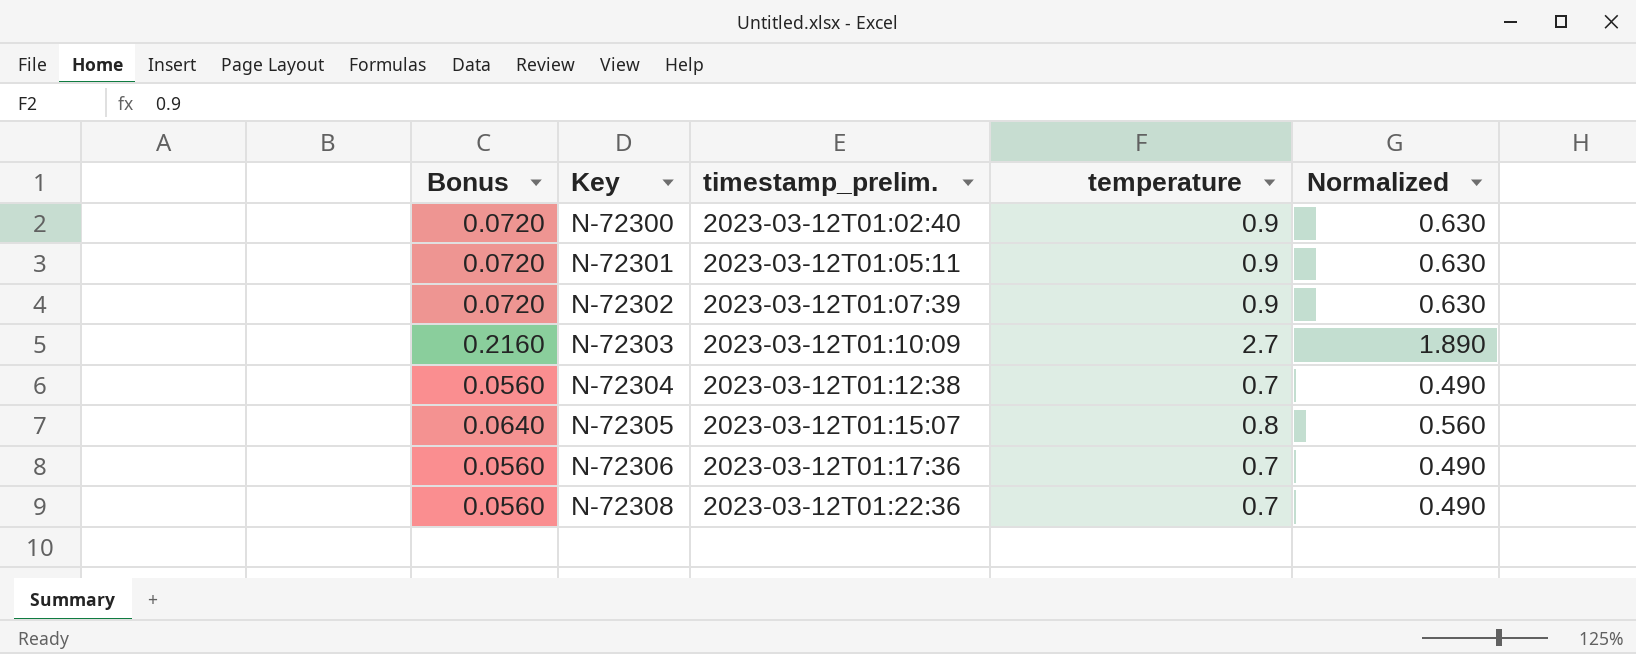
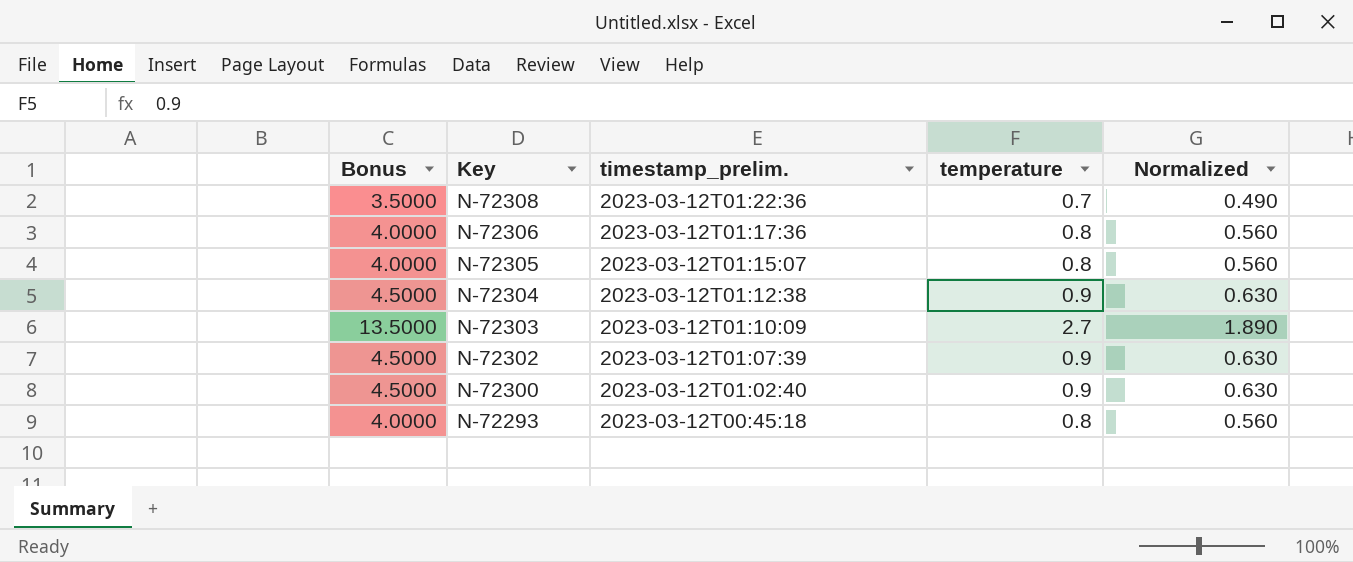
row order: Key ascending -> Key descending
column Bonus | formula: [temperature] * 0.08 -> [temperature] * 5
row N-72301: 0.0720 | 2023-03-12T01:05:11 | 0.9 | 0.630 -> none
N-72306 | temperature: 0.7 -> 0.8
N-72306 | Normalized: 0.490 -> 0.560
N-72304 | temperature: 0.7 -> 0.9
N-72304 | Normalized: 0.490 -> 0.630
row N-72293: none -> 4.0000 | 2023-03-12T00:45:18 | 0.8 | 0.560

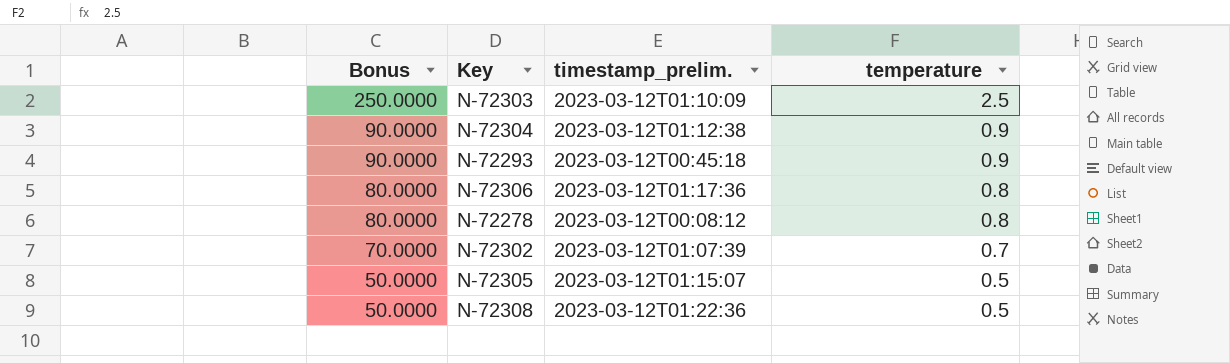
row order: Key descending -> Bonus descending
column Normalized | formula: [temperature] * 0.7 -> none
column Bonus | formula: [temperature] * 5 -> [temperature] * 100
row N-72300: 4.5000 | 2023-03-12T01:02:40 | 0.9 | 0.630 -> none
N-72303 | temperature: 2.7 -> 2.5
N-72293 | temperature: 0.8 -> 0.9
row N-72278: none -> 80.0000 | 2023-03-12T00:08:12 | 0.8
N-72302 | temperature: 0.9 -> 0.7
N-72305 | temperature: 0.8 -> 0.5
N-72308 | temperature: 0.7 -> 0.5

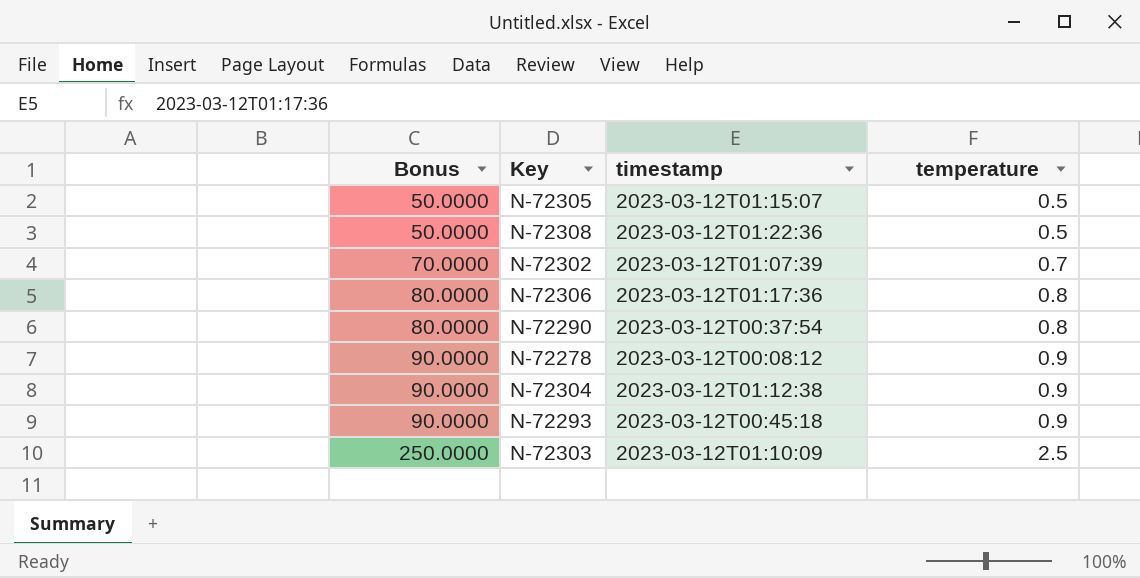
row order: Bonus descending -> Bonus ascending
column name: timestamp_prelim. -> timestamp
row N-72290: none -> 80.0000 | 2023-03-12T00:37:54 | 0.8
N-72278 | Bonus: 80.0000 -> 90.0000
N-72278 | temperature: 0.8 -> 0.9

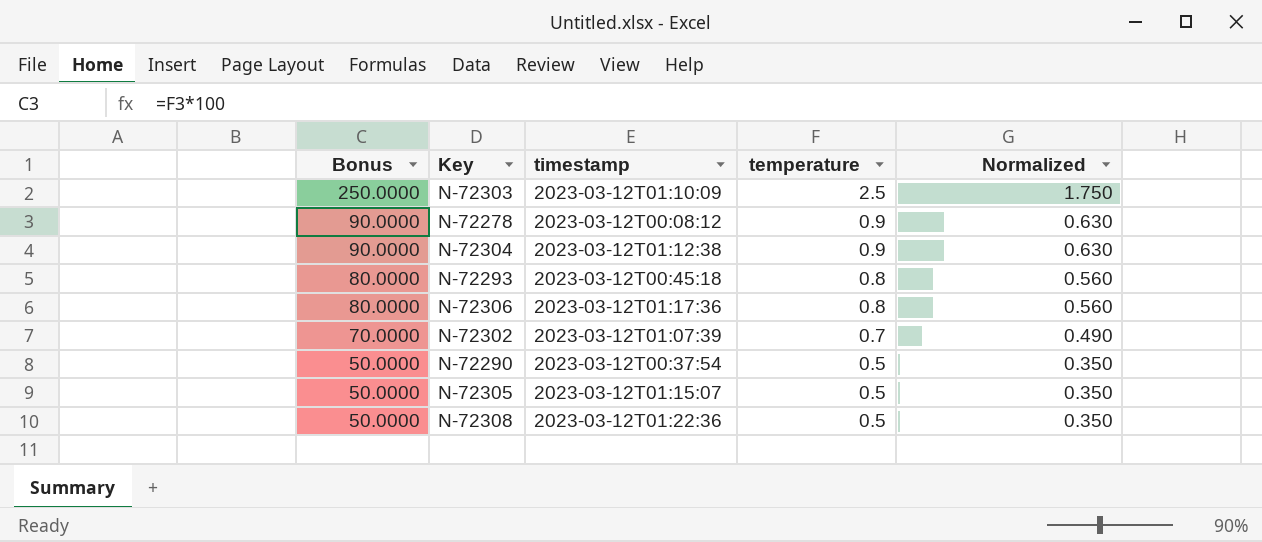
row order: Bonus ascending -> Bonus descending
column Normalized | formula: none -> [temperature] * 0.7
N-72293 | Bonus: 90.0000 -> 80.0000
N-72293 | temperature: 0.9 -> 0.8
N-72290 | Bonus: 80.0000 -> 50.0000
N-72290 | temperature: 0.8 -> 0.5

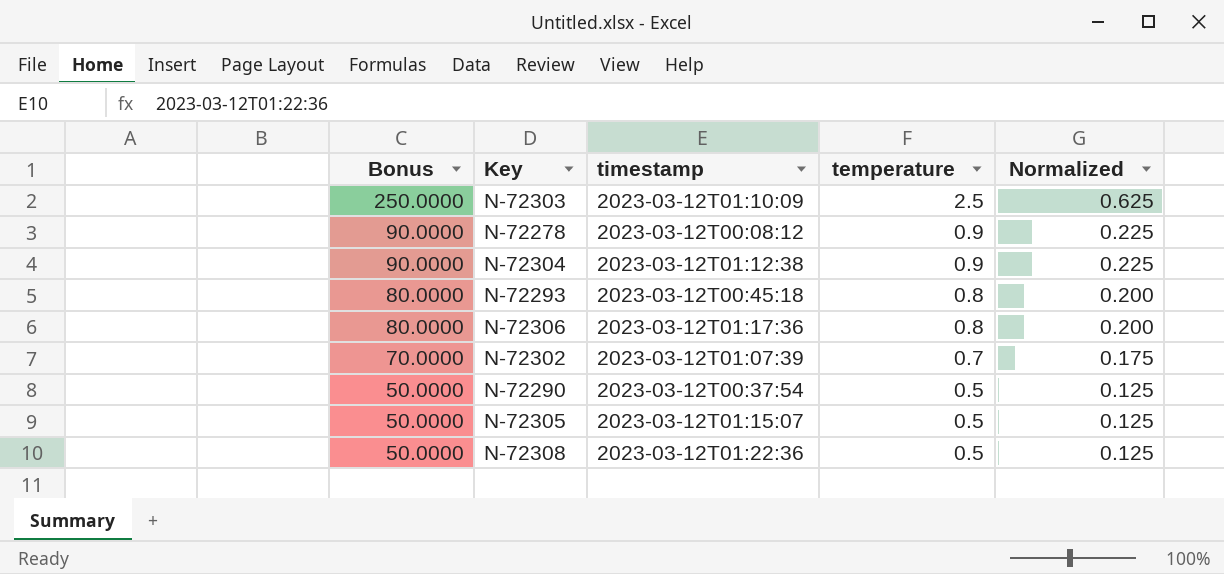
column Normalized | formula: [temperature] * 0.7 -> [temperature] * 0.25

